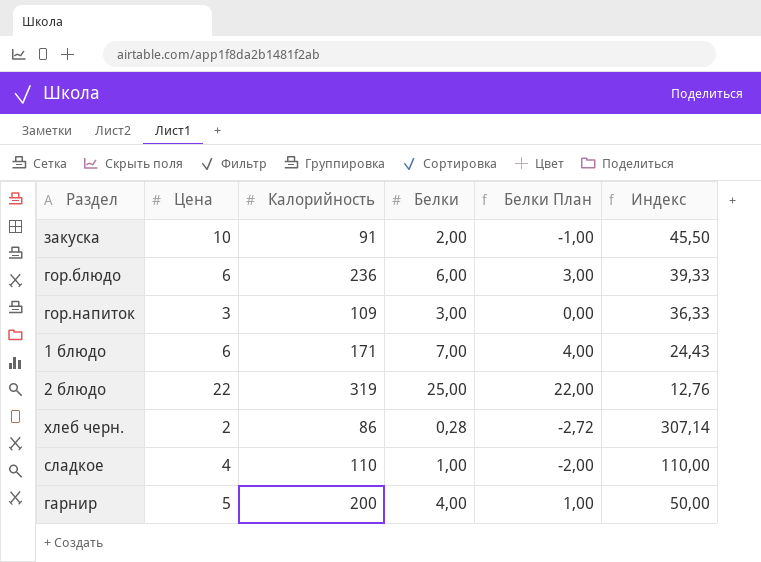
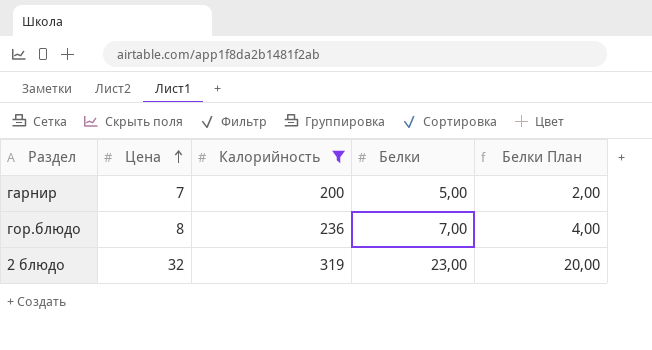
filter: none -> Калорийность >= 200
row order: none -> Цена ascending
column Индекс | formula: [Калорийность] / [Белки] -> none
гарнир | Цена: 5 -> 7
гарнир | Белки: 4,00 -> 5,00
гарнир | Белки План: 1,00 -> 2,00
гор.блюдо | Цена: 6 -> 8
гор.блюдо | Белки: 6,00 -> 7,00
гор.блюдо | Белки План: 3,00 -> 4,00
2 блюдо | Цена: 22 -> 32
2 блюдо | Белки: 25,00 -> 23,00
2 блюдо | Белки План: 22,00 -> 20,00

